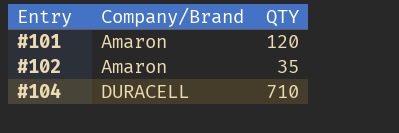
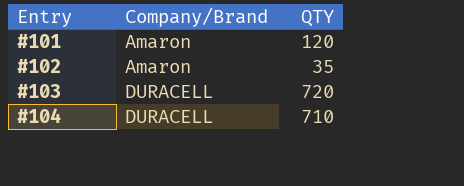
row #103: none -> DURACELL | 720

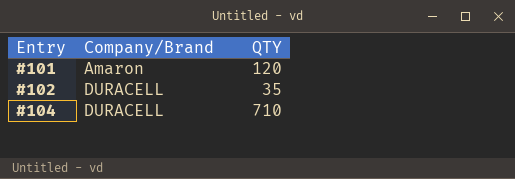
row #103: DURACELL | 720 -> none
#102 | Company/Brand: Amaron -> DURACELL

